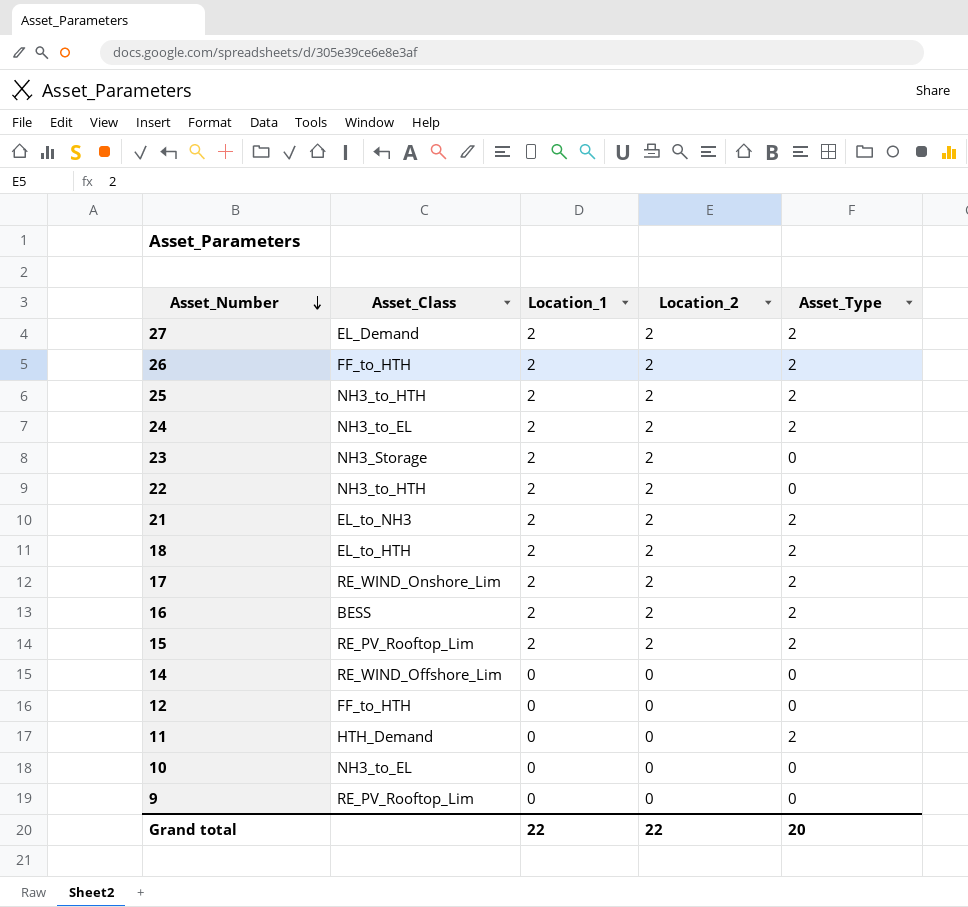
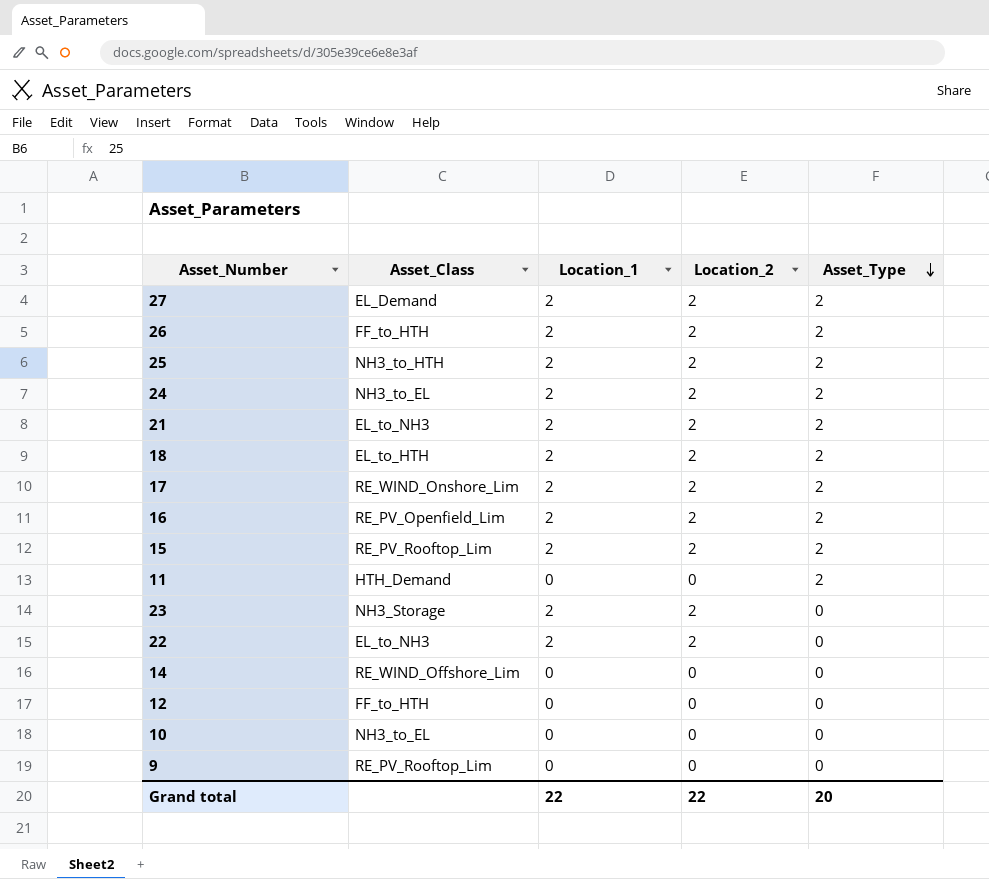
row order: Asset_Number descending -> Asset_Type descending
16 | Asset_Class: BESS -> RE_PV_Openfield_Lim
22 | Asset_Class: NH3_to_HTH -> EL_to_NH3

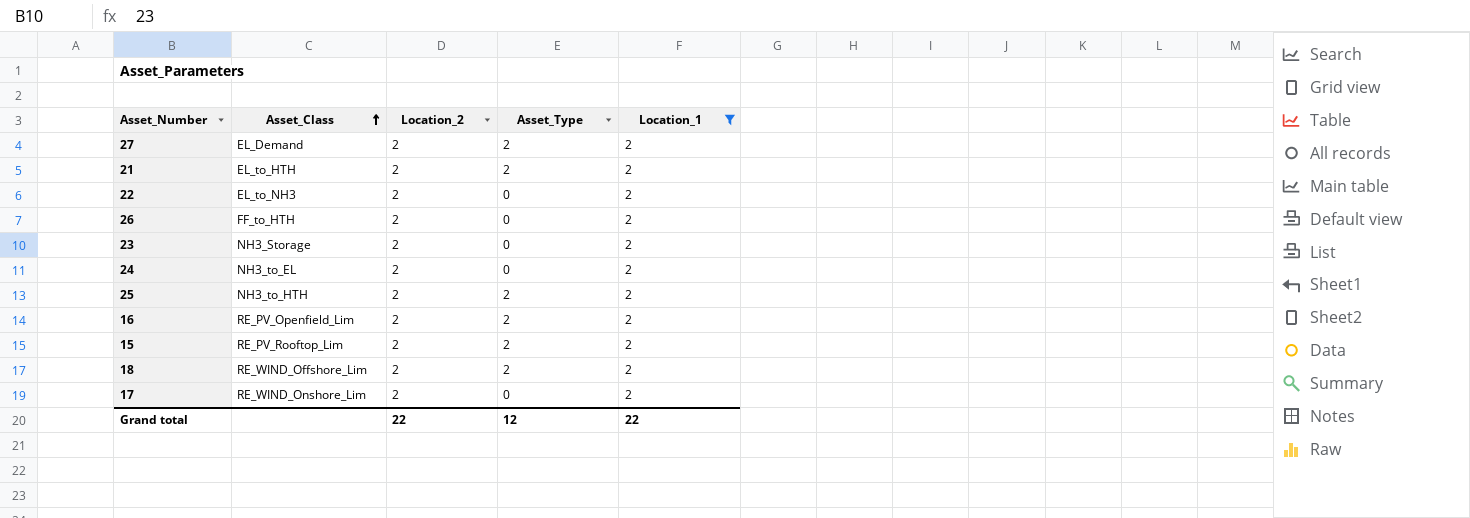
filter: none -> Location_1 = 2
row order: Asset_Type descending -> Asset_Class ascending
column Location_1 | position: 3 -> 5
21 | Asset_Class: EL_to_NH3 -> EL_to_HTH
26 | Asset_Type: 2 -> 0
24 | Asset_Type: 2 -> 0
18 | Asset_Class: EL_to_HTH -> RE_WIND_Offshore_Lim
17 | Asset_Type: 2 -> 0
Grand total | Asset_Type: 20 -> 12

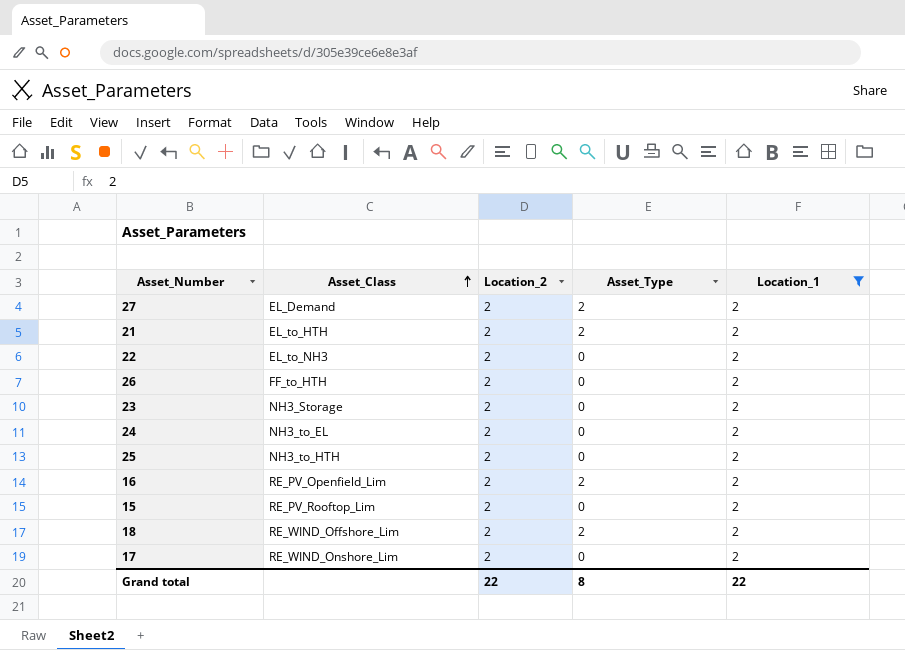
25 | Asset_Type: 2 -> 0
15 | Asset_Type: 2 -> 0
Grand total | Asset_Type: 12 -> 8

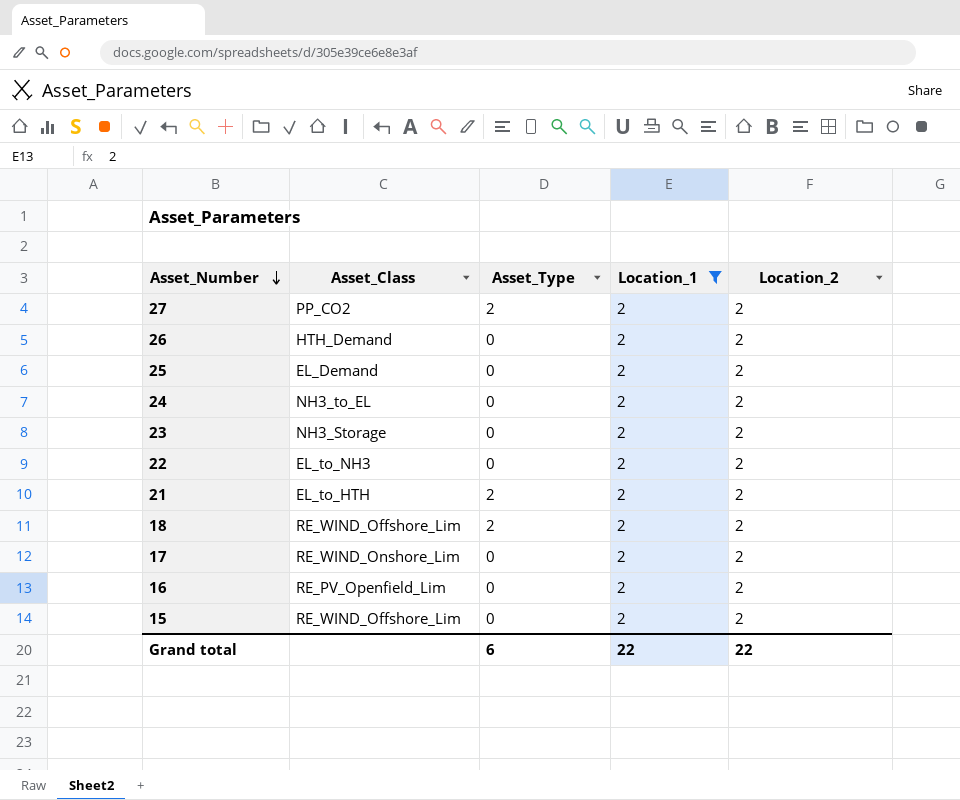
row order: Asset_Class ascending -> Asset_Number descending
column Location_2 | position: 3 -> 5
27 | Asset_Class: EL_Demand -> PP_CO2
26 | Asset_Class: FF_to_HTH -> HTH_Demand
25 | Asset_Class: NH3_to_HTH -> EL_Demand
16 | Asset_Type: 2 -> 0
15 | Asset_Class: RE_PV_Rooftop_Lim -> RE_WIND_Offshore_Lim
Grand total | Asset_Type: 8 -> 6

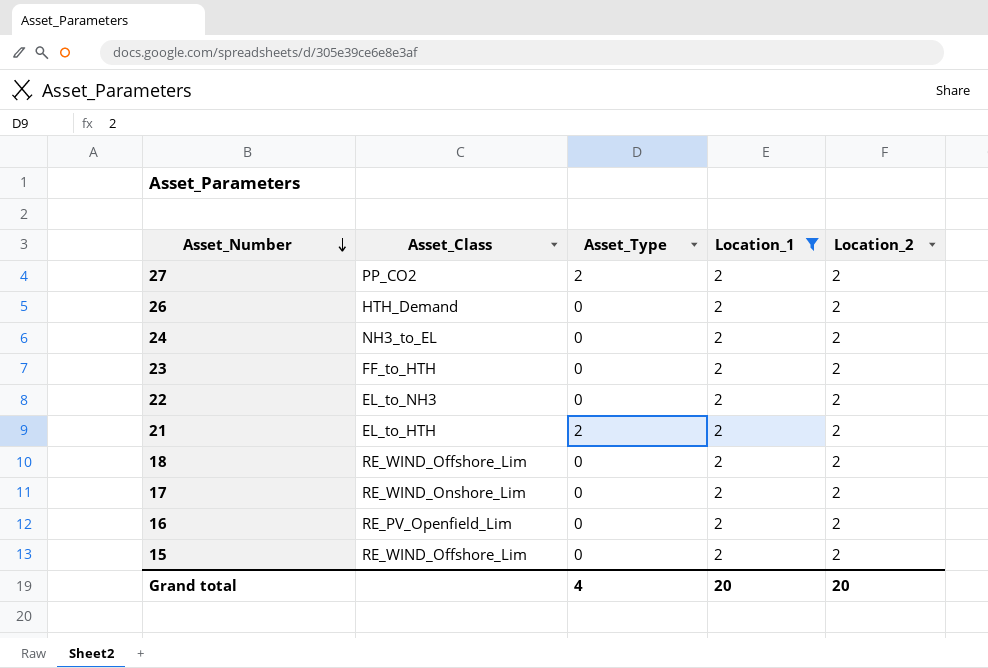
row 25: EL_Demand | 0 | 2 | 2 -> none
23 | Asset_Class: NH3_Storage -> FF_to_HTH
18 | Asset_Type: 2 -> 0
Grand total | Asset_Type: 6 -> 4
Grand total | Location_1: 22 -> 20
Grand total | Location_2: 22 -> 20

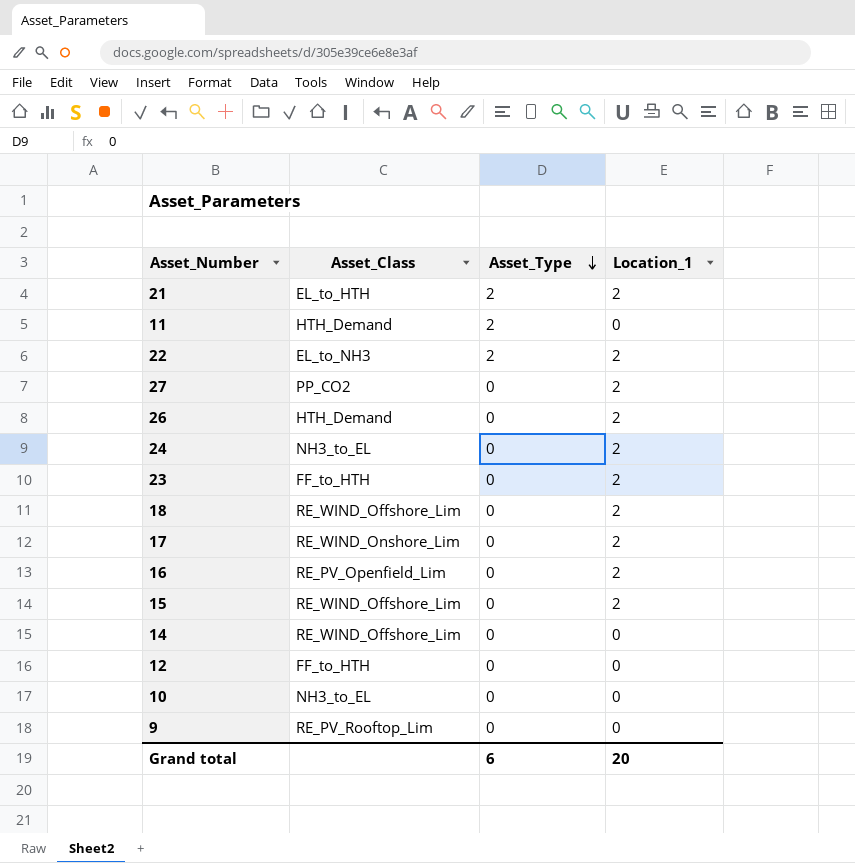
filter: Location_1 = 2 -> none
row order: Asset_Number descending -> Asset_Type descending
column Location_2 | position: 5 -> none
22 | Asset_Type: 0 -> 2
27 | Asset_Type: 2 -> 0
Grand total | Asset_Type: 4 -> 6

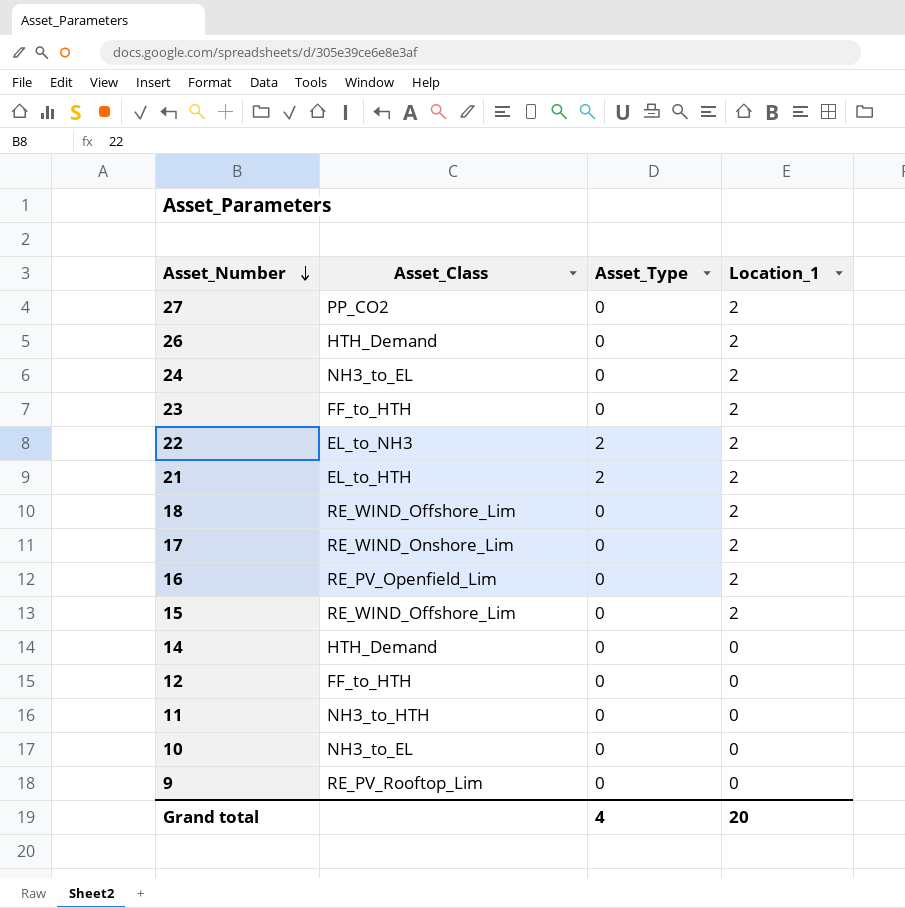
row order: Asset_Type descending -> Asset_Number descending
14 | Asset_Class: RE_WIND_Offshore_Lim -> HTH_Demand
11 | Asset_Class: HTH_Demand -> NH3_to_HTH
11 | Asset_Type: 2 -> 0
Grand total | Asset_Type: 6 -> 4

